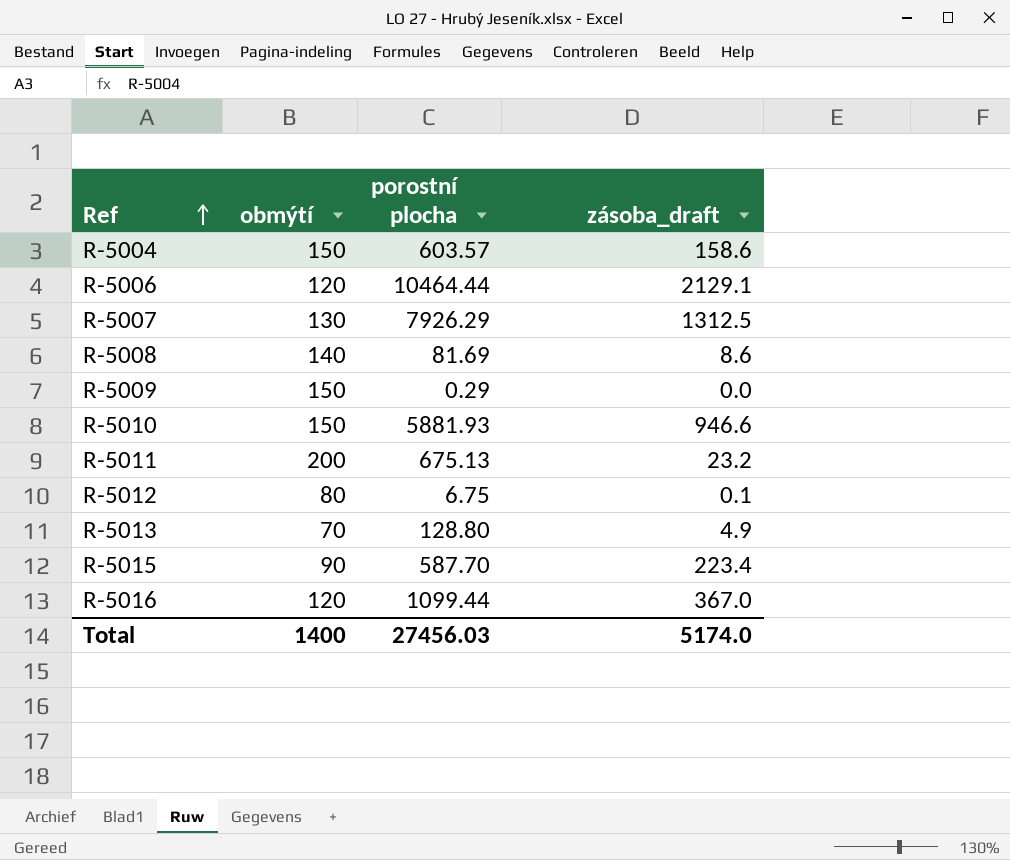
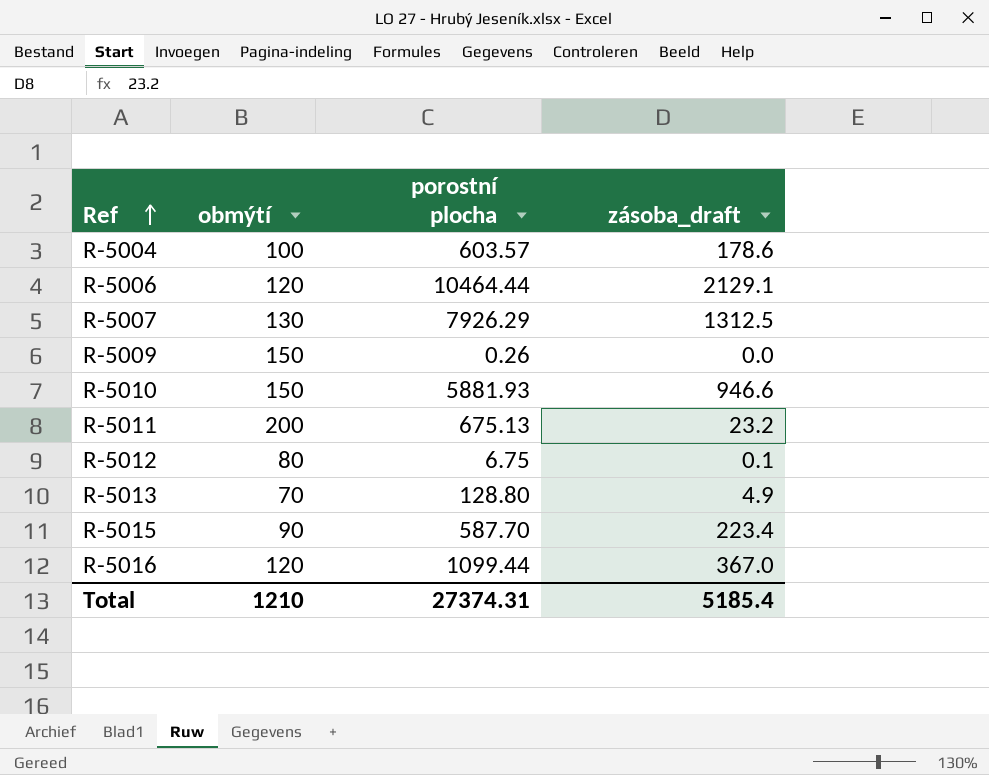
row R-5008: 140 | 81.69 | 8.6 -> none
R-5004 | obmýtí: 150 -> 100
R-5004 | zásoba_draft: 158.6 -> 178.6
R-5009 | porostní plocha: 0.29 -> 0.26
Total | obmýtí: 1400 -> 1210
Total | porostní plocha: 27456.03 -> 27374.31
Total | zásoba_draft: 5174.0 -> 5185.4

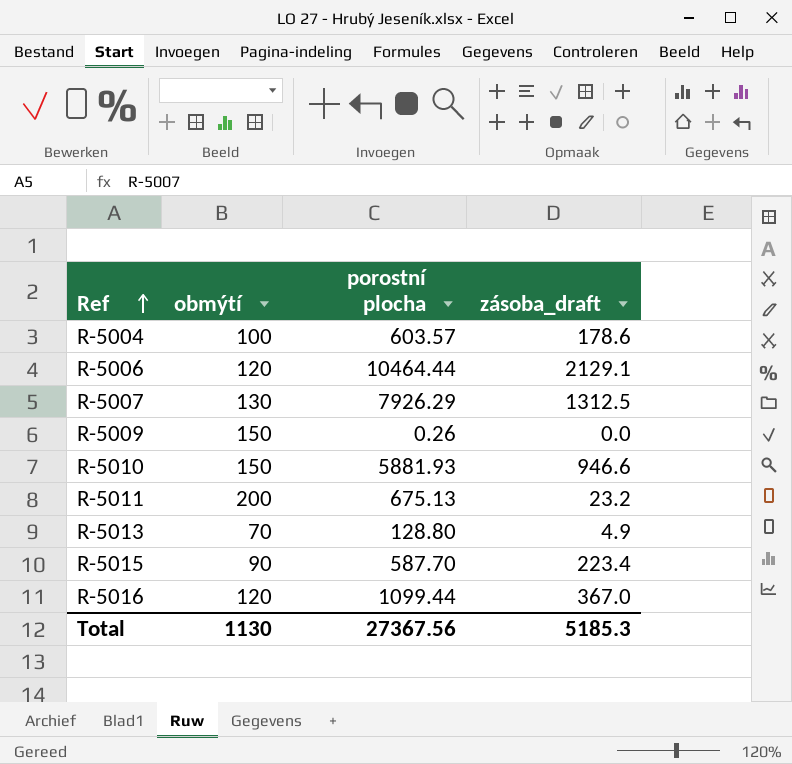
row R-5012: 80 | 6.75 | 0.1 -> none
Total | obmýtí: 1210 -> 1130
Total | porostní plocha: 27374.31 -> 27367.56
Total | zásoba_draft: 5185.4 -> 5185.3

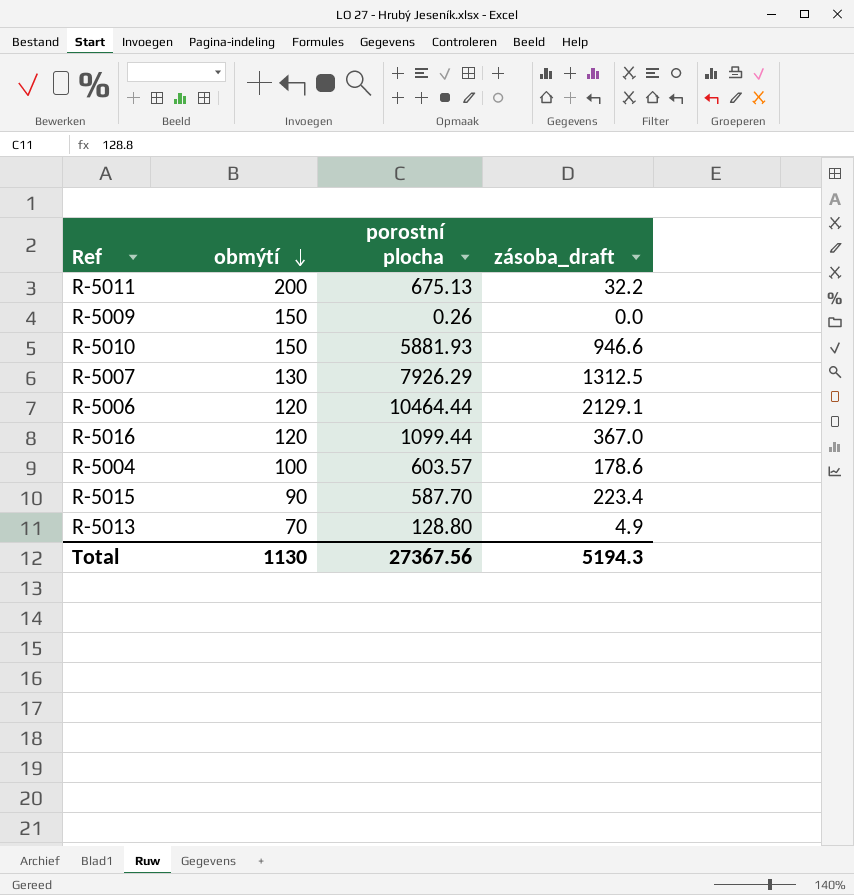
row order: Ref ascending -> obmýtí descending
R-5011 | zásoba_draft: 23.2 -> 32.2
Total | zásoba_draft: 5185.3 -> 5194.3

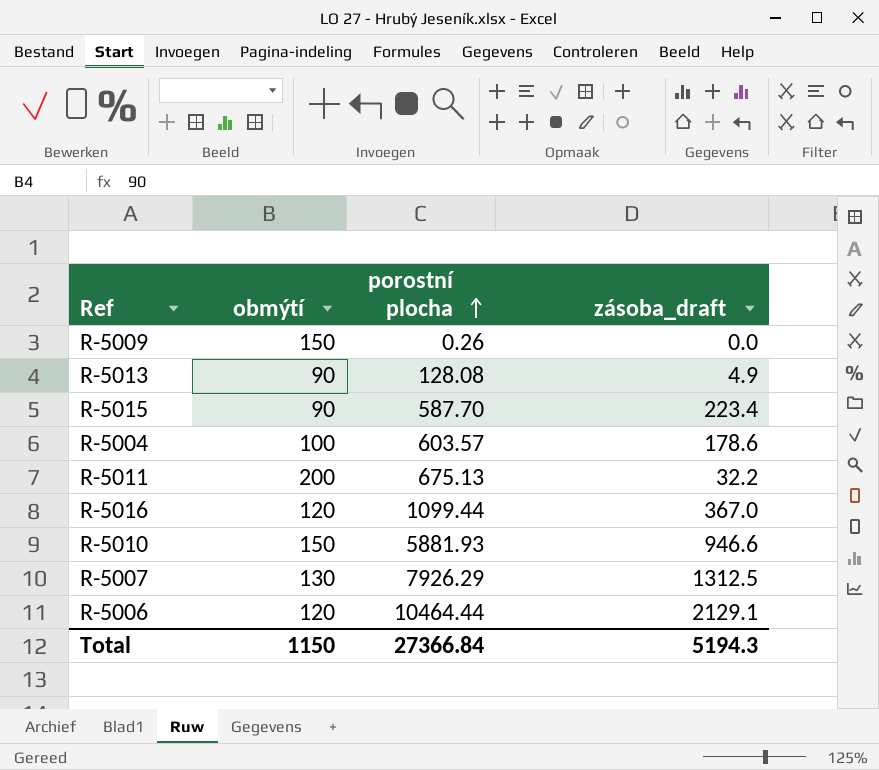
row order: obmýtí descending -> porostní plocha ascending
R-5013 | obmýtí: 70 -> 90
R-5013 | porostní plocha: 128.80 -> 128.08
Total | obmýtí: 1130 -> 1150
Total | porostní plocha: 27367.56 -> 27366.84

